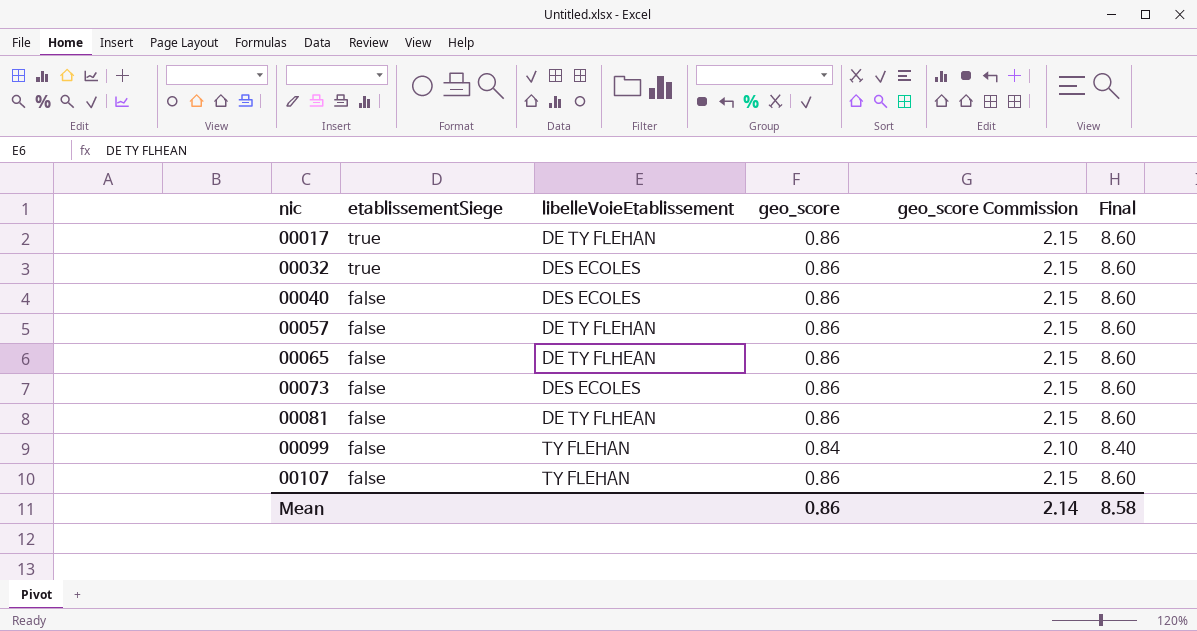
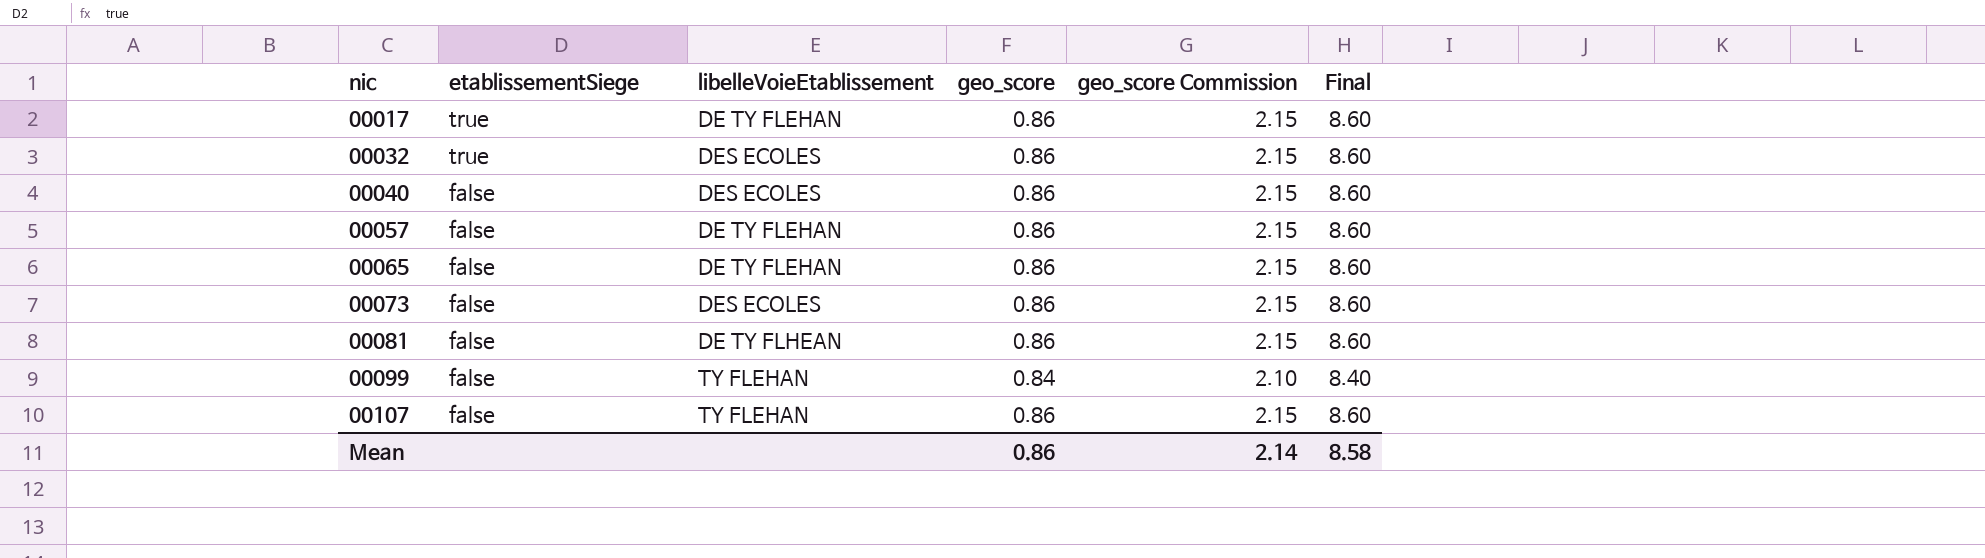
00065 | libelleVoieEtablissement: DE TY FLHEAN -> DE TY FLEHAN

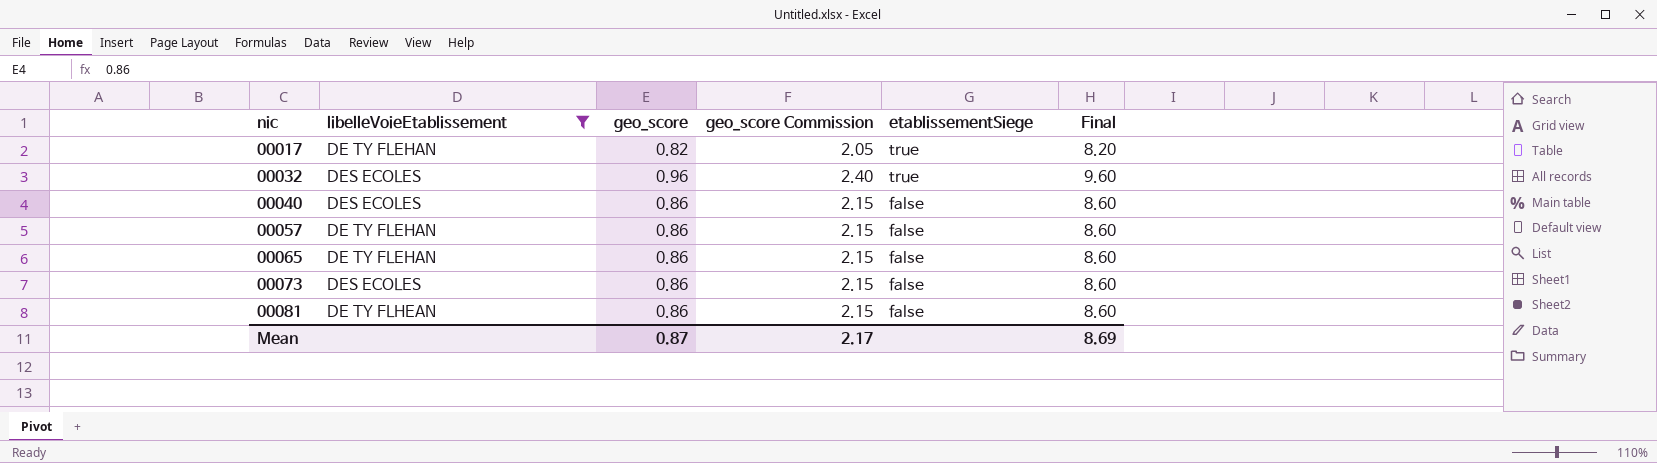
filter: none -> libelleVoieEtablissement != TY FLEHAN
column etablissementSiege | position: 2 -> 5
00017 | geo_score: 0.86 -> 0.82
00017 | geo_score Commission: 2.15 -> 2.05
00017 | Final: 8.60 -> 8.20
00032 | geo_score: 0.86 -> 0.96
00032 | geo_score Commission: 2.15 -> 2.40
00032 | Final: 8.60 -> 9.60
Mean | geo_score: 0.86 -> 0.87
Mean | geo_score Commission: 2.14 -> 2.17
Mean | Final: 8.58 -> 8.69

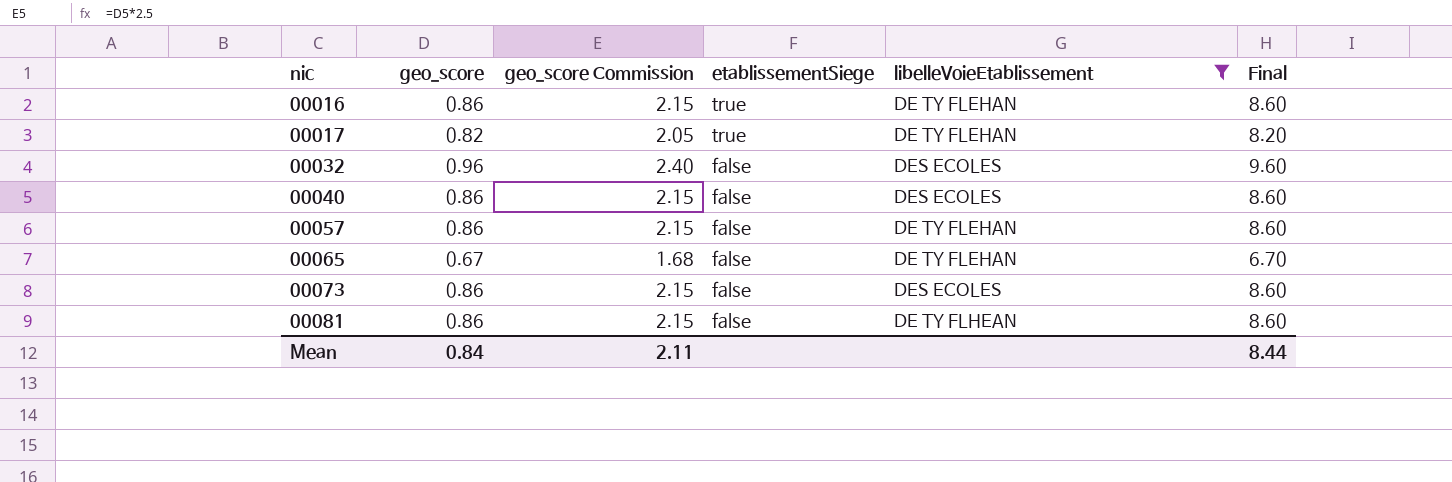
column libelleVoieEtablissement | position: 2 -> 5
row 00016: none -> 0.86 | 2.15 | true | DE TY FLEHAN | 8.60
00032 | etablissementSiege: true -> false
00065 | geo_score: 0.86 -> 0.67
00065 | geo_score Commission: 2.15 -> 1.68
00065 | Final: 8.60 -> 6.70
Mean | geo_score: 0.87 -> 0.84
Mean | geo_score Commission: 2.17 -> 2.11
Mean | Final: 8.69 -> 8.44

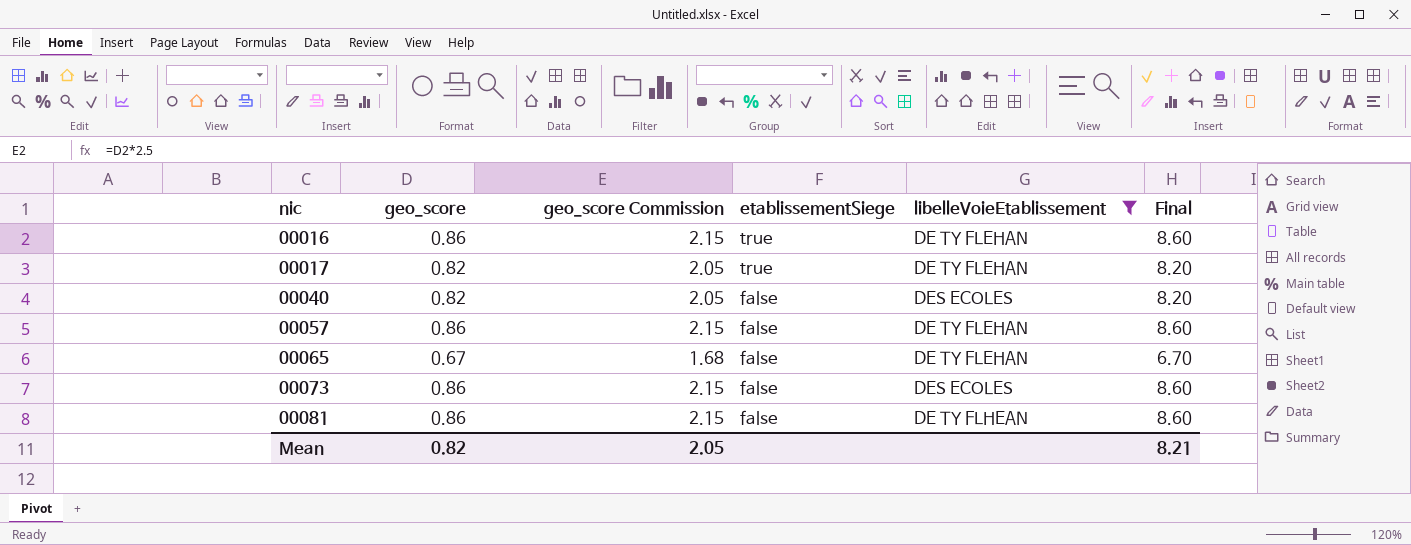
row 00032: 0.96 | 2.40 | false | DES ECOLES | 9.60 -> none
00040 | geo_score: 0.86 -> 0.82
00040 | geo_score Commission: 2.15 -> 2.05
00040 | Final: 8.60 -> 8.20
Mean | geo_score: 0.84 -> 0.82
Mean | geo_score Commission: 2.11 -> 2.05
Mean | Final: 8.44 -> 8.21

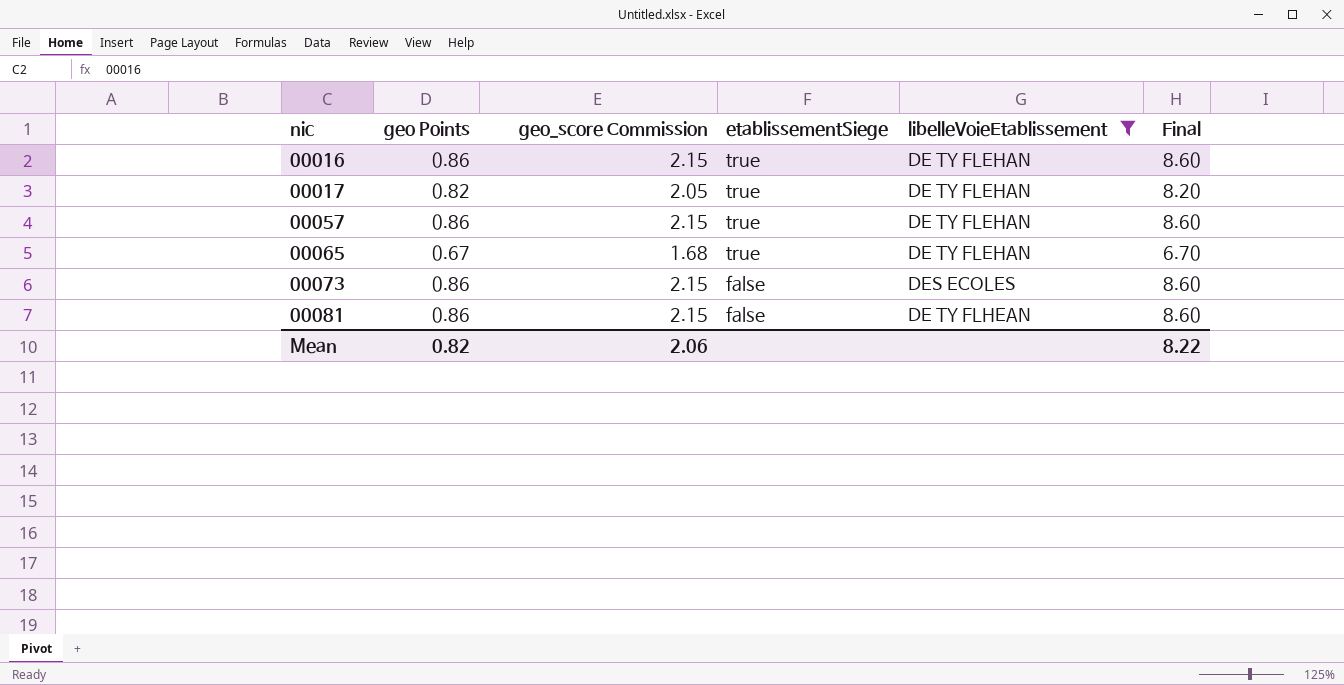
column name: geo_score -> geo Points
row 00040: 0.82 | 2.05 | false | DES ECOLES | 8.20 -> none
00057 | etablissementSiege: false -> true
00065 | etablissementSiege: false -> true
Mean | geo_score Commission: 2.05 -> 2.06
Mean | Final: 8.21 -> 8.22

